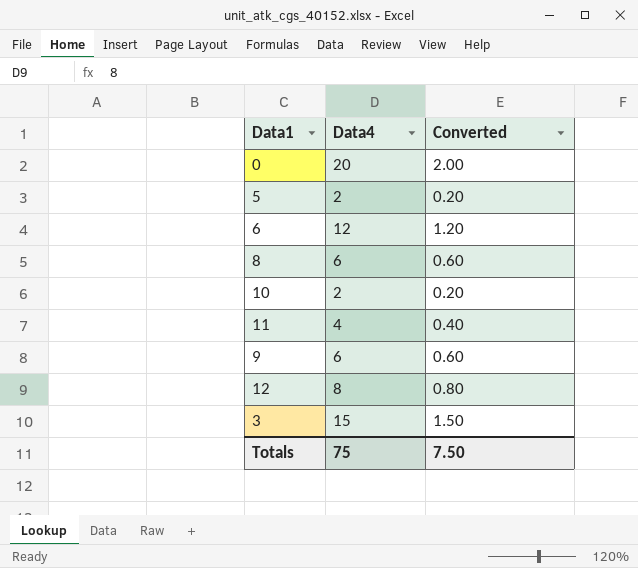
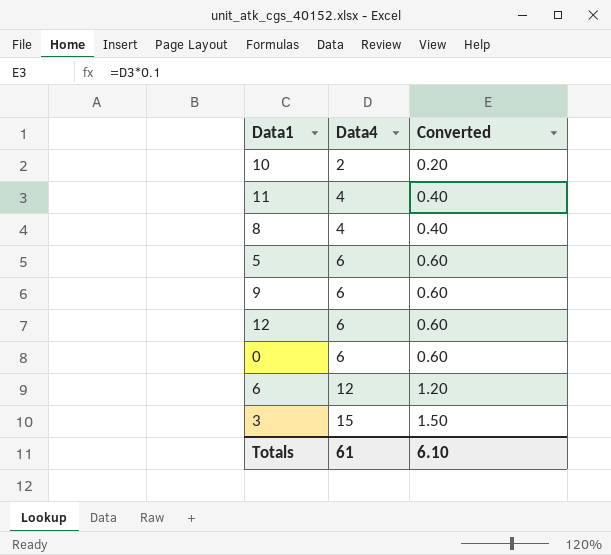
row order: none -> Data4 ascending
8 | Data4: 6 -> 4
8 | Converted: 0.60 -> 0.40
5 | Data4: 2 -> 6
5 | Converted: 0.20 -> 0.60
12 | Data4: 8 -> 6
12 | Converted: 0.80 -> 0.60
0 | Data4: 20 -> 6
0 | Converted: 2.00 -> 0.60
Totals | Data4: 75 -> 61
Totals | Converted: 7.50 -> 6.10

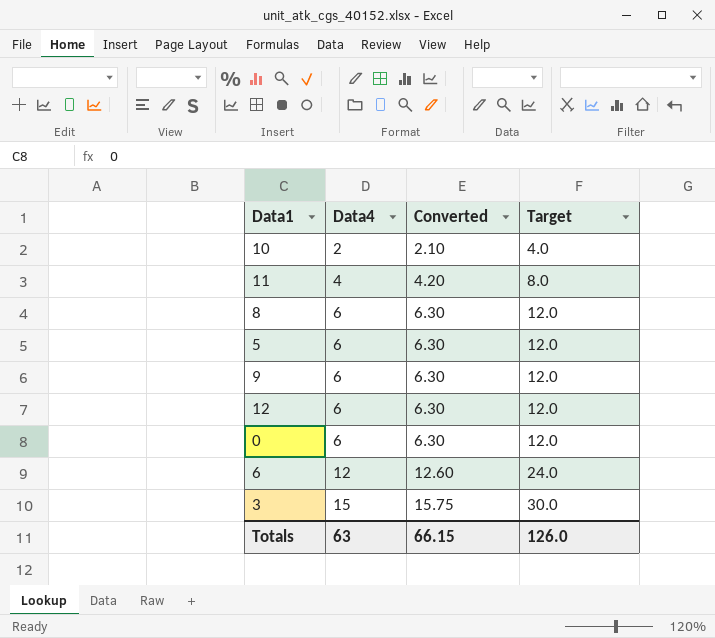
column Converted | formula: [Data4] * 0.1 -> [Data4] * 1.05
column Target | formula: none -> [Data4] * 2
8 | Data4: 4 -> 6
Totals | Data4: 61 -> 63
Totals | Converted: 6.10 -> 66.15

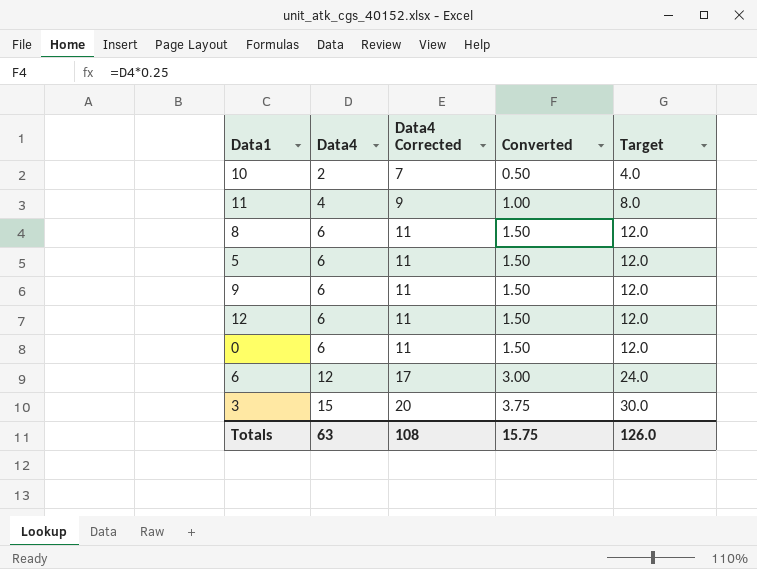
column Data4 Corrected | formula: none -> [Data4] + 5
column Converted | formula: [Data4] * 1.05 -> [Data4] * 0.25
Totals | Converted: 66.15 -> 15.75

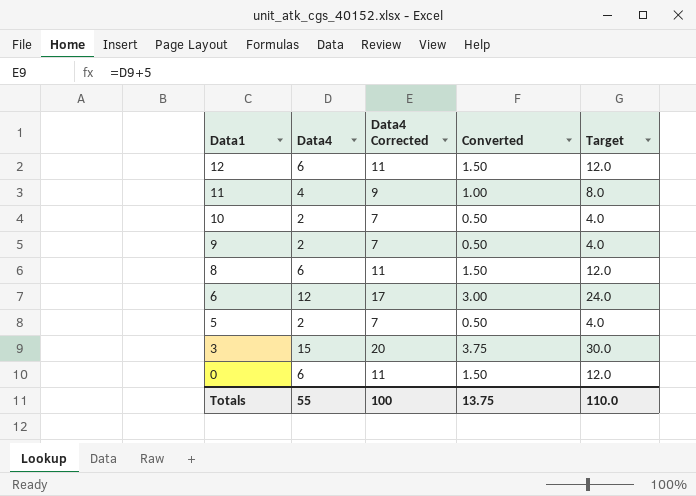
row order: Data4 ascending -> Data1 descending
9 | Data4: 6 -> 2
9 | Data4 Corrected: 11 -> 7
9 | Converted: 1.50 -> 0.50
9 | Target: 12.0 -> 4.0
5 | Data4: 6 -> 2
5 | Data4 Corrected: 11 -> 7
5 | Converted: 1.50 -> 0.50
5 | Target: 12.0 -> 4.0
Totals | Data4: 63 -> 55
Totals | Data4 Corrected: 108 -> 100
Totals | Converted: 15.75 -> 13.75
Totals | Target: 126.0 -> 110.0

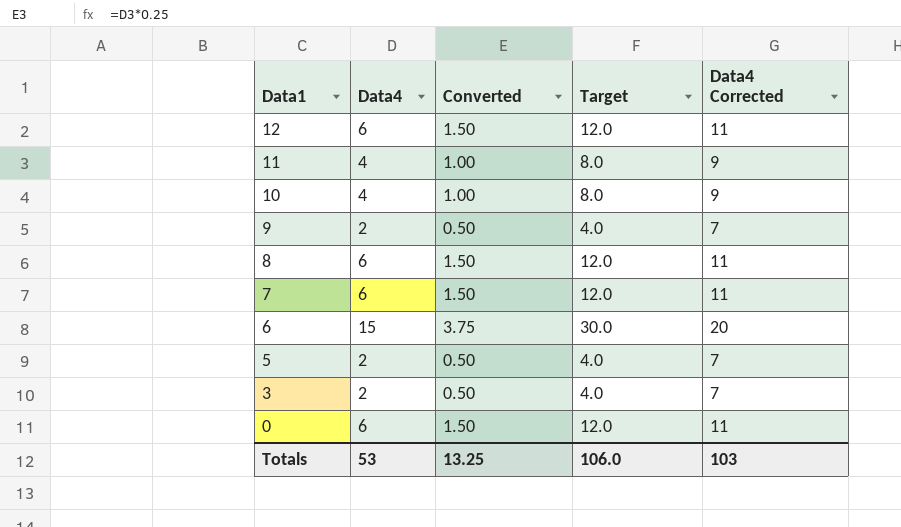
column Data4 Corrected | position: 3 -> 5
10 | Data4: 2 -> 4
10 | Converted: 0.50 -> 1.00
10 | Target: 4.0 -> 8.0
10 | Data4 Corrected: 7 -> 9
row 7: none -> 6 | 1.50 | 12.0 | 11
6 | Data4: 12 -> 15
6 | Converted: 3.00 -> 3.75
6 | Target: 24.0 -> 30.0
6 | Data4 Corrected: 17 -> 20
3 | Data4: 15 -> 2
3 | Converted: 3.75 -> 0.50
3 | Target: 30.0 -> 4.0
3 | Data4 Corrected: 20 -> 7
Totals | Data4: 55 -> 53
Totals | Converted: 13.75 -> 13.25
Totals | Target: 110.0 -> 106.0
Totals | Data4 Corrected: 100 -> 103

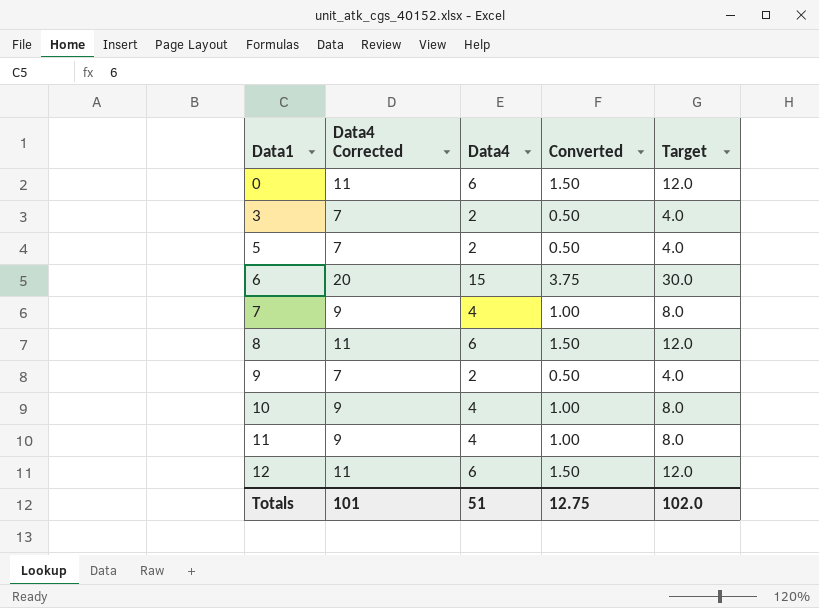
row order: Data1 descending -> Data1 ascending
column Data4 Corrected | position: 5 -> 2
7 | Data4 Corrected: 11 -> 9
7 | Data4: 6 -> 4
7 | Converted: 1.50 -> 1.00
7 | Target: 12.0 -> 8.0
Totals | Data4 Corrected: 103 -> 101
Totals | Data4: 53 -> 51
Totals | Converted: 13.25 -> 12.75
Totals | Target: 106.0 -> 102.0

